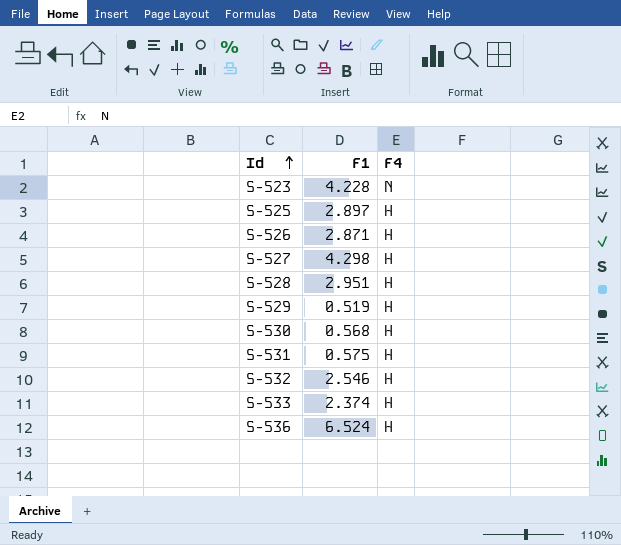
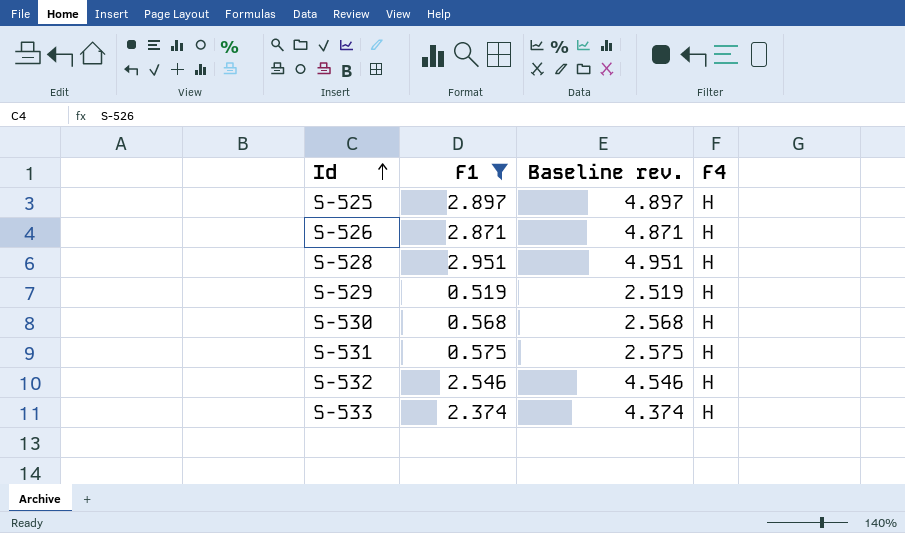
filter: none -> F1 <= 2.951
column Baseline rev. | formula: none -> [F1] + 2

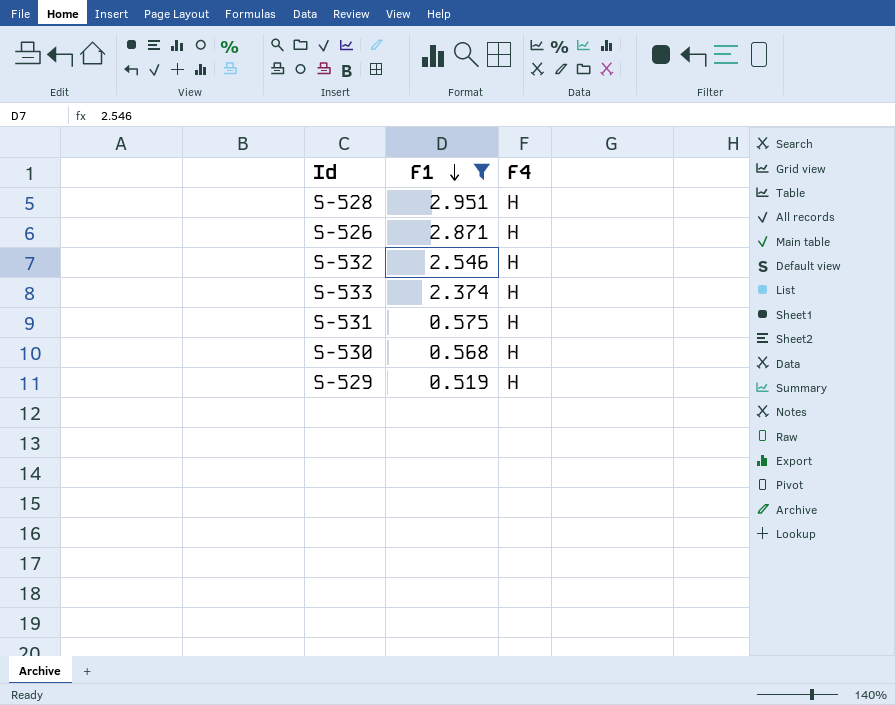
row order: Id ascending -> F1 descending
column Baseline rev. | formula: [F1] + 2 -> none
row S-525: 2.897 | 4.897 | H -> none

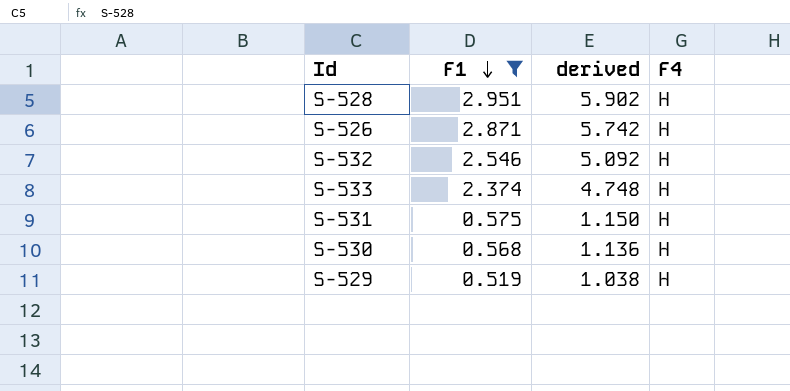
column derived | formula: none -> [F1] * 2

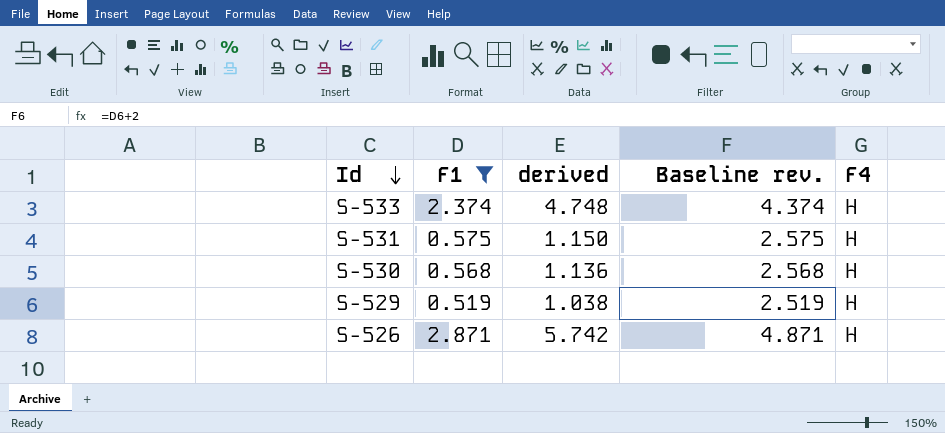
row order: F1 descending -> Id descending
column Baseline rev. | formula: none -> [F1] + 2
row S-528: 2.951 | 5.902 | H -> none
row S-532: 2.546 | 5.092 | H -> none

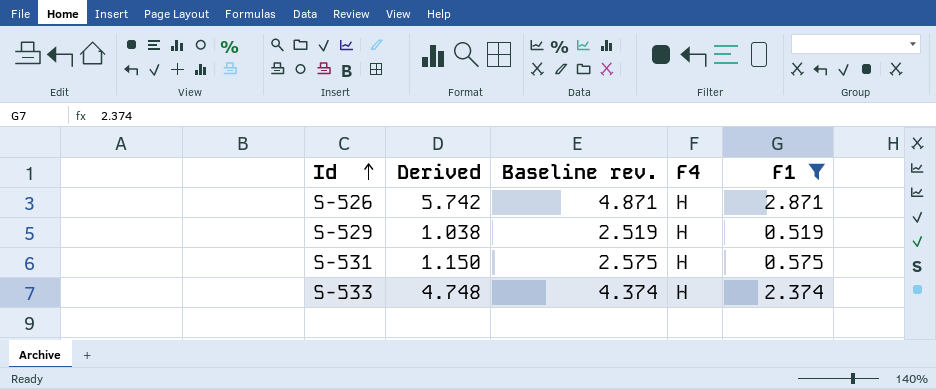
row order: Id descending -> Id ascending
column name: derived -> Derived
column F1 | position: 2 -> 5
row S-530: 0.568 | 1.136 | 2.568 | H -> none

